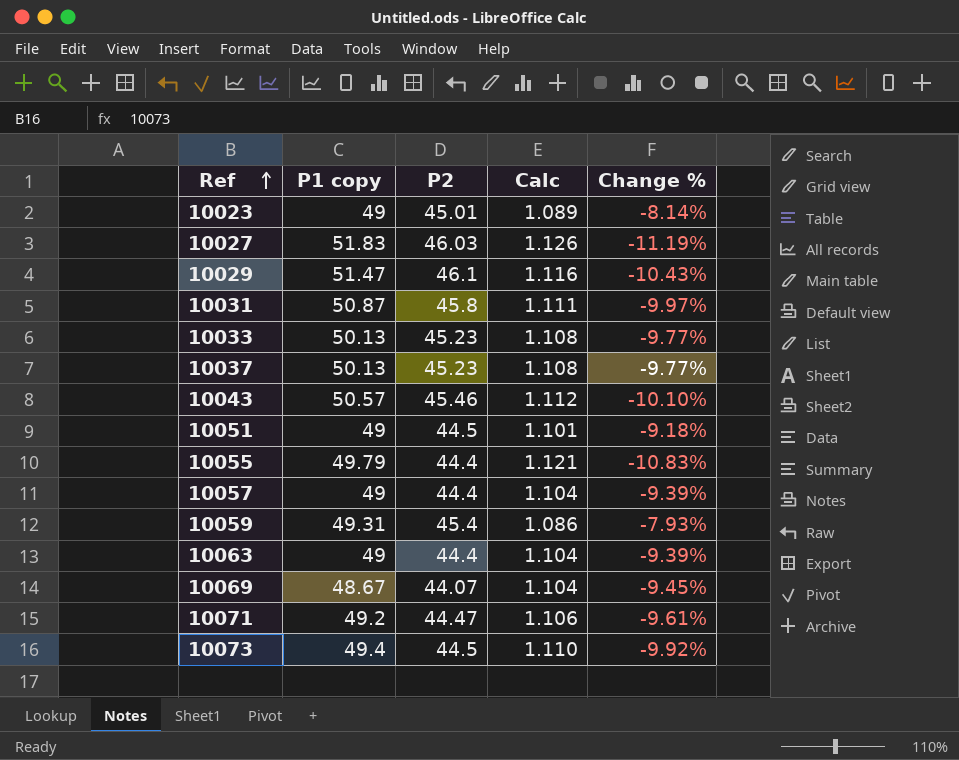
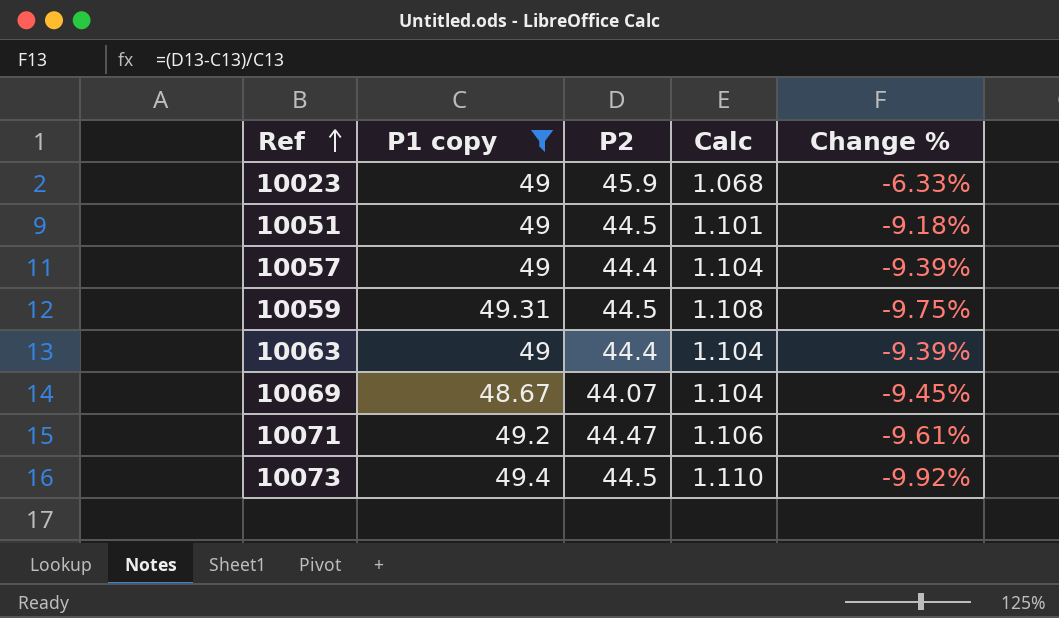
filter: none -> P1 copy <= 49.4
10023 | P2: 45.01 -> 45.9
10023 | Calc: 1.089 -> 1.068
10023 | Change %: -8.14% -> -6.33%
10059 | P2: 45.4 -> 44.5
10059 | Calc: 1.086 -> 1.108
10059 | Change %: -7.93% -> -9.75%

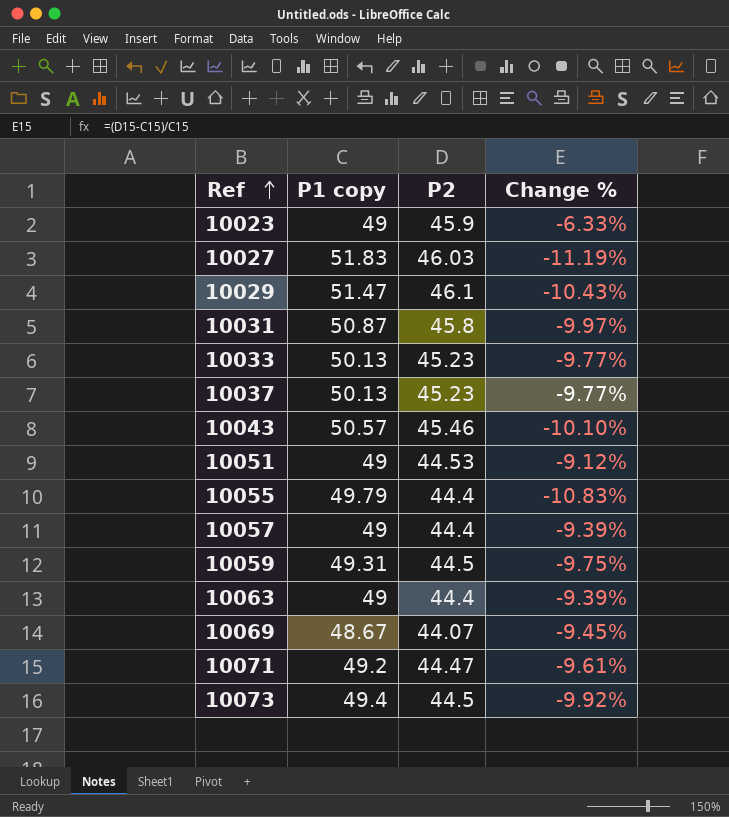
filter: P1 copy <= 49.4 -> none
column Calc | formula: [P1 copy] / [P2] -> none
10051 | P2: 44.5 -> 44.53
10051 | Change %: -9.18% -> -9.12%

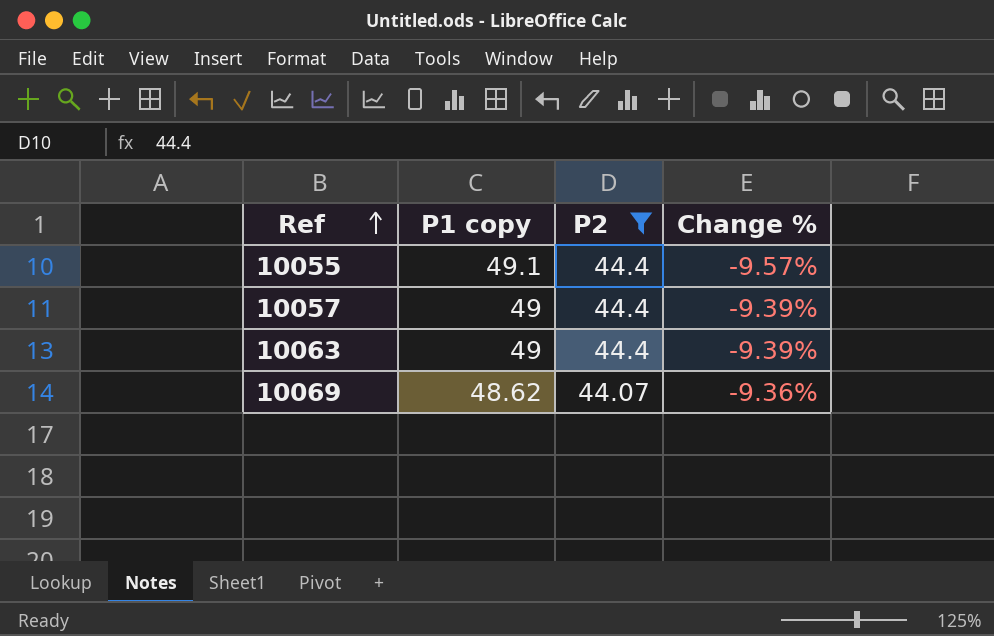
filter: none -> P2 <= 44.4
10055 | P1 copy: 49.79 -> 49.1
10055 | Change %: -10.83% -> -9.57%
10069 | P1 copy: 48.67 -> 48.62
10069 | Change %: -9.45% -> -9.36%

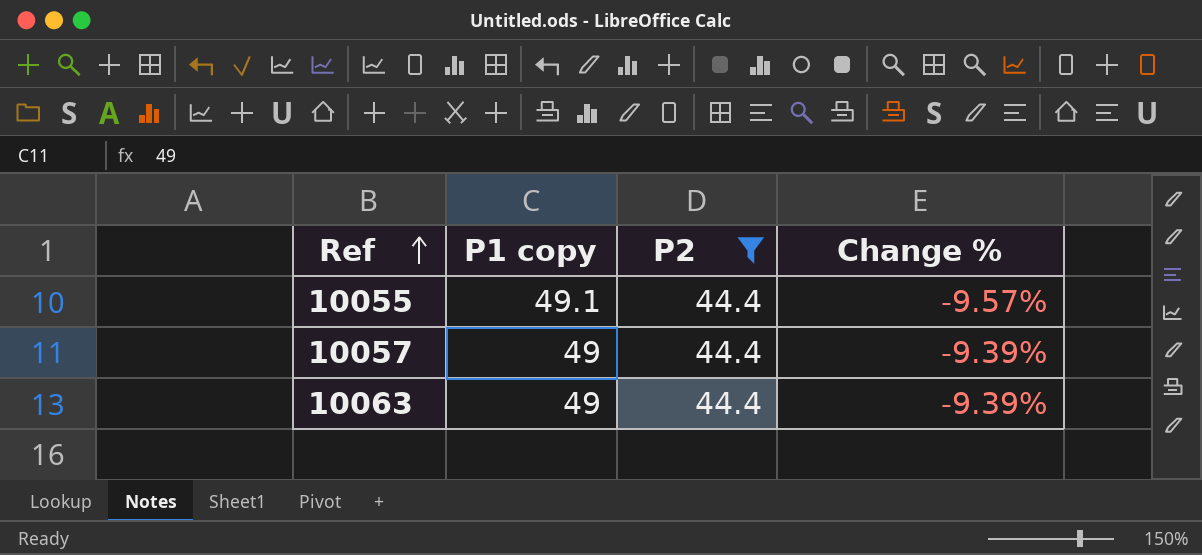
row 10069: 48.62 | 44.07 | -9.36% -> none

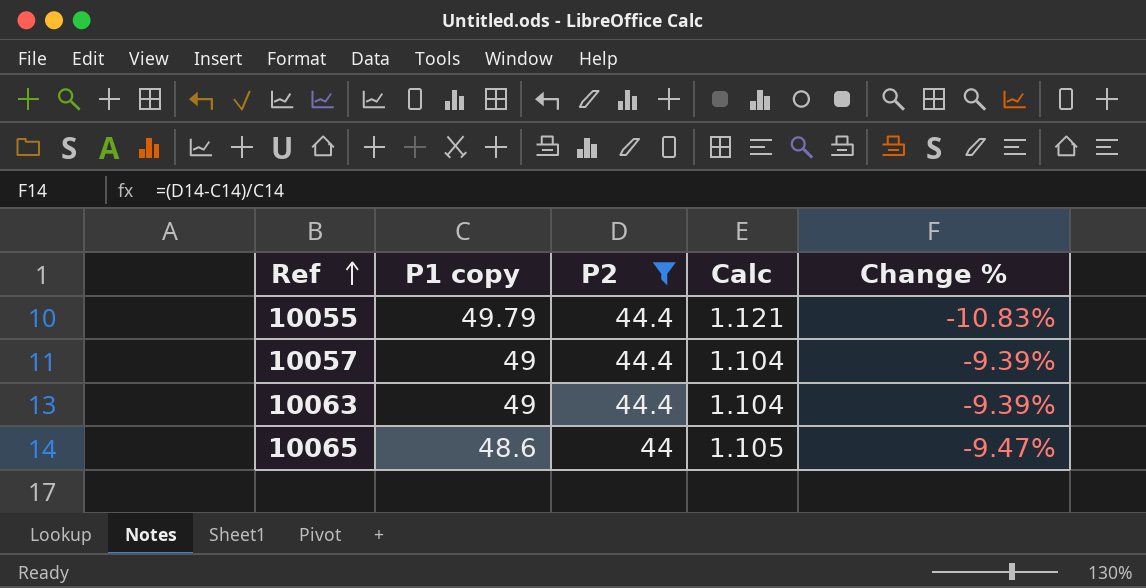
column Calc | formula: none -> [P1 copy] / [P2]
10055 | P1 copy: 49.1 -> 49.79
10055 | Change %: -9.57% -> -10.83%
row 10065: none -> 48.6 | 44 | 1.105 | -9.47%

